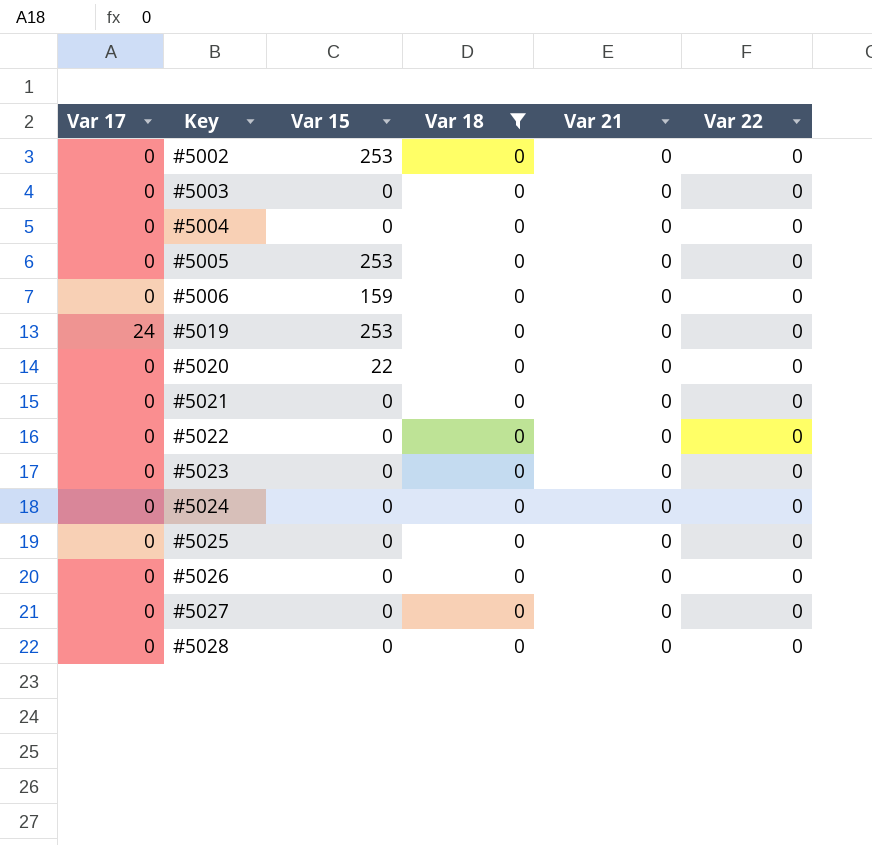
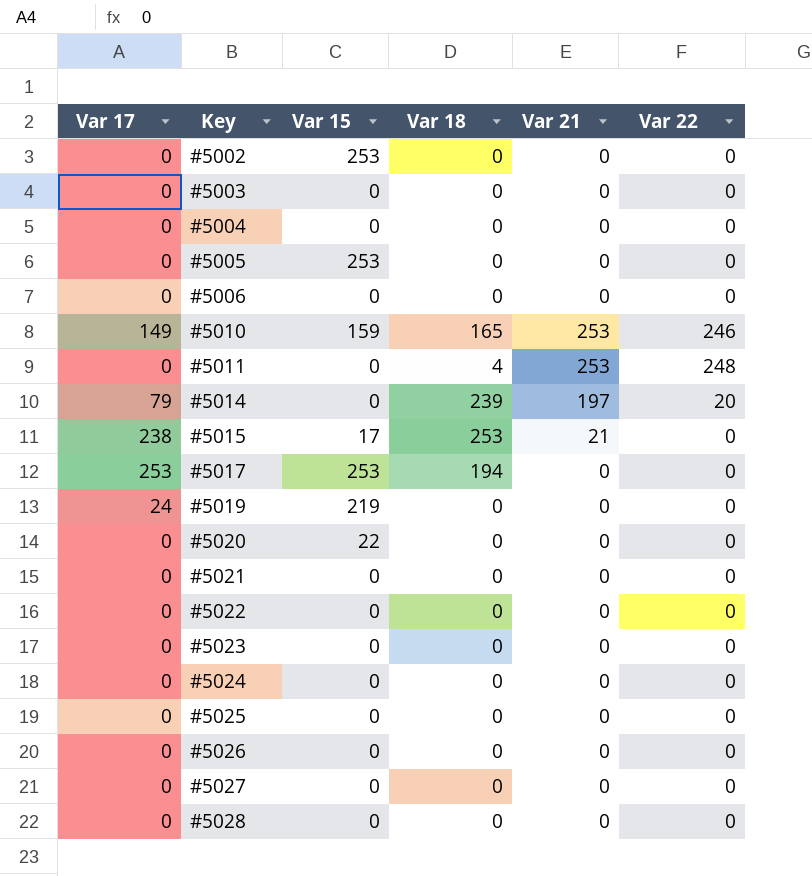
filter: Var 18 = 0 -> none
#5006 | Var 15: 159 -> 0
#5019 | Var 15: 253 -> 219

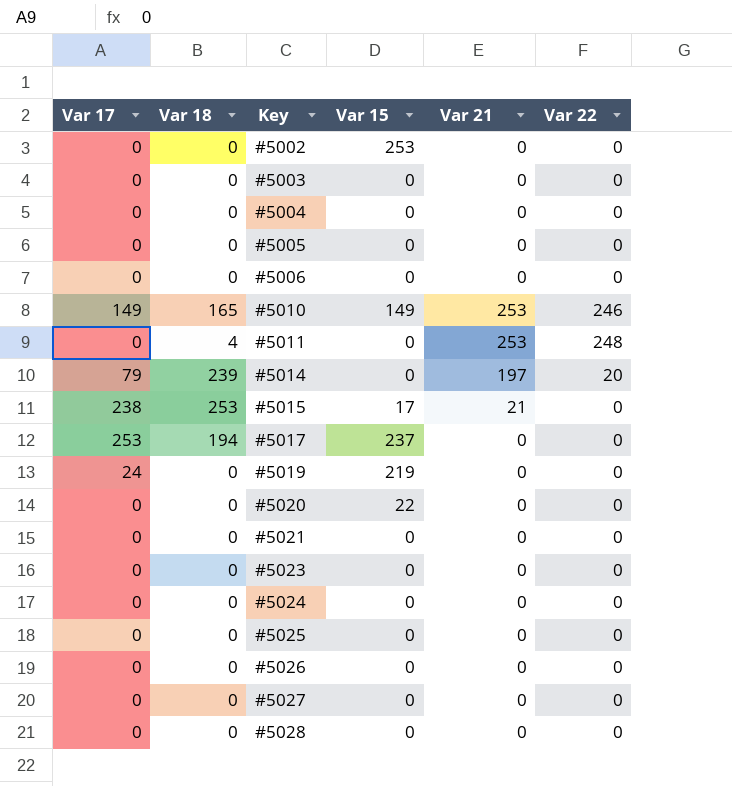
column Var 18 | position: 4 -> 2
row #5022: 0 | 0 | 0 | 0 | 0 -> none
#5005 | Var 15: 253 -> 0
#5010 | Var 15: 159 -> 149
#5017 | Var 15: 253 -> 237

